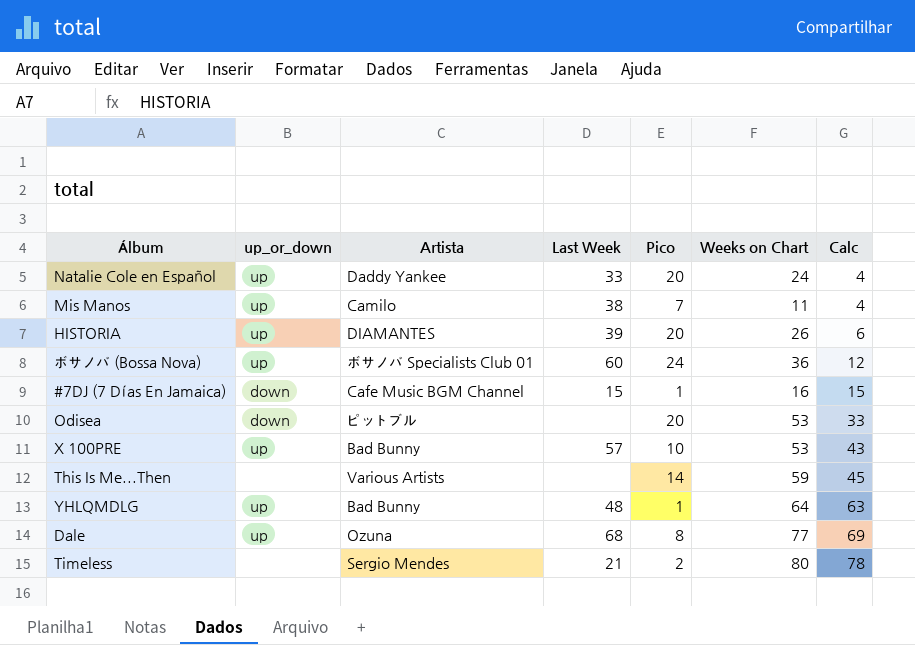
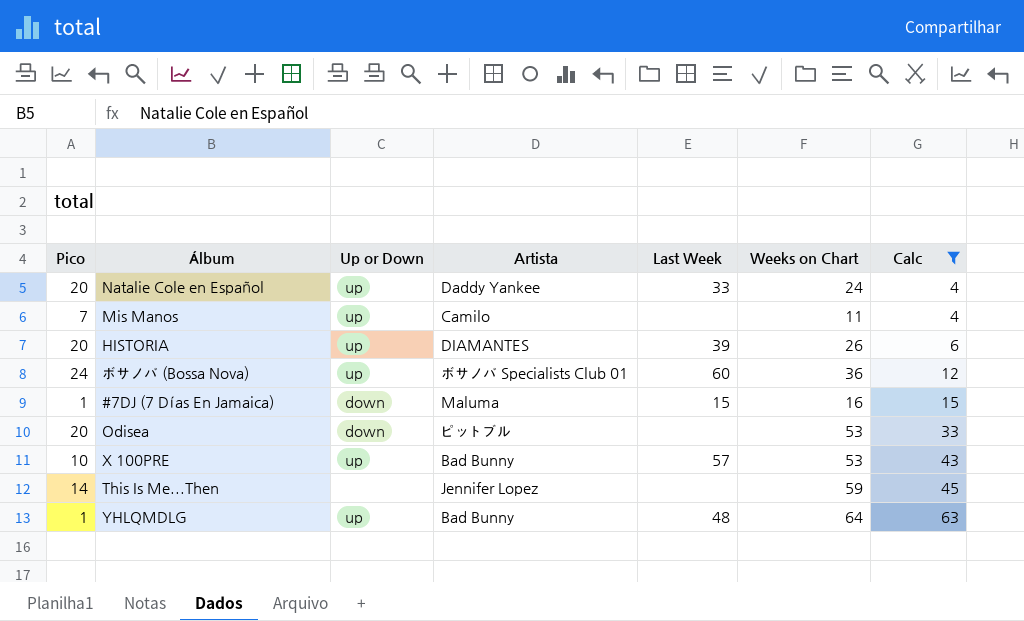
filter: none -> Calc <= 63
column Pico | position: 5 -> 1
column name: up_or_down -> Up or Down
Mis Manos | Last Week: 38 -> none
#7DJ (7 Días En Jamaica) | Artista: Cafe Music BGM Channel -> Maluma
This Is Me...Then | Artista: Various Artists -> Jennifer Lopez

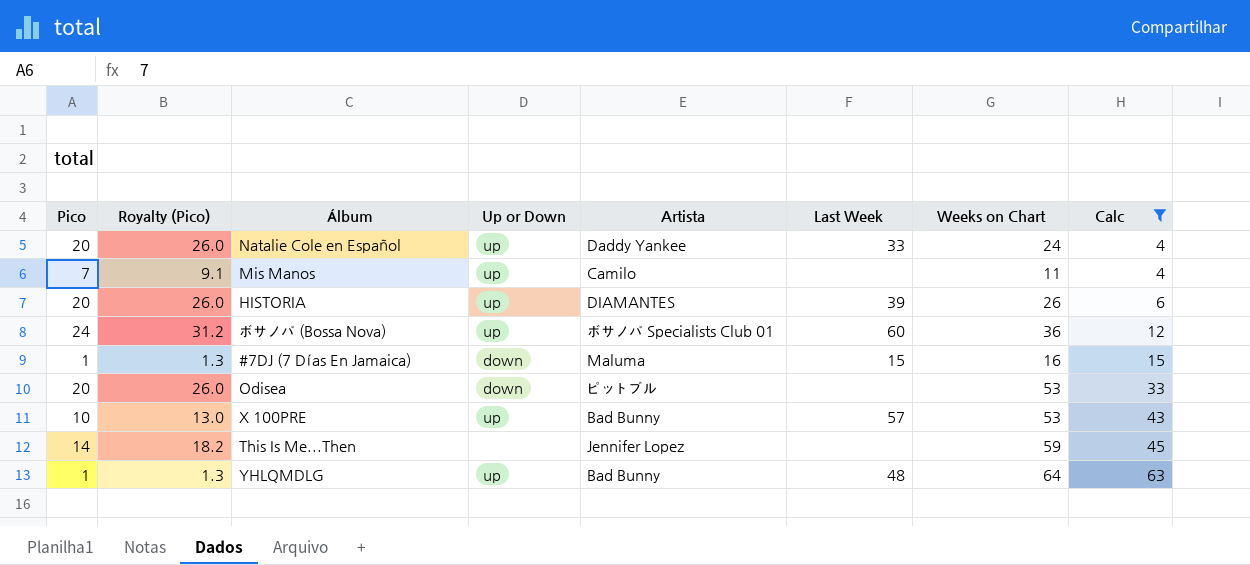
column Royalty (Pico) | formula: none -> [Pico] * 1.3

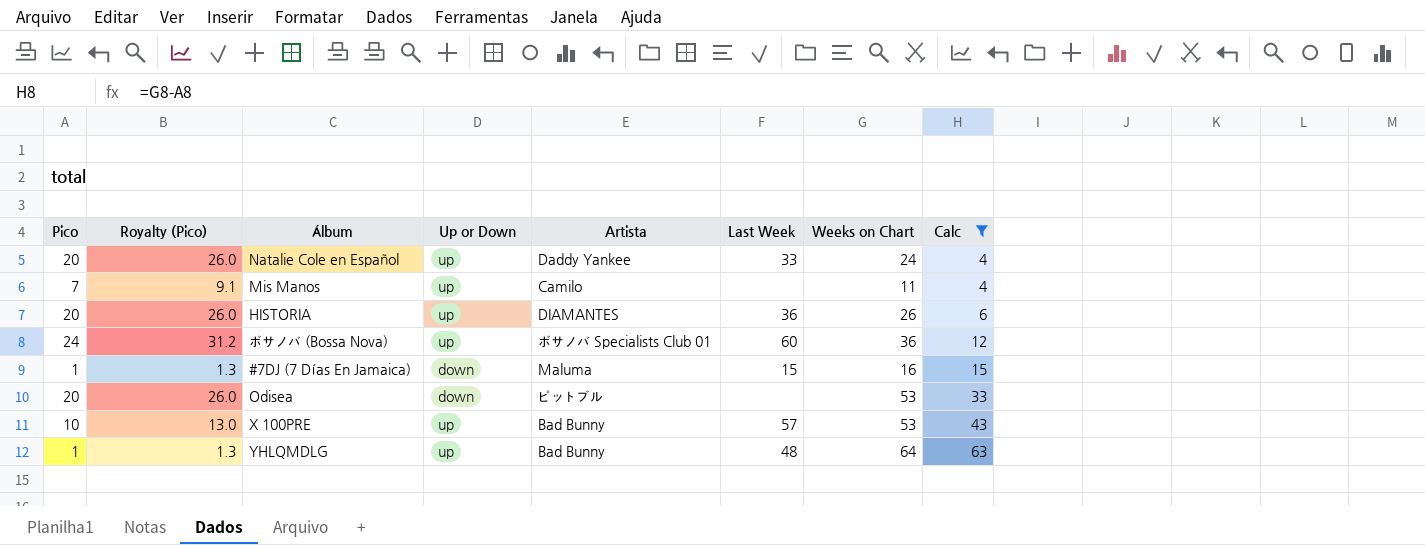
row This Is Me...Then: 14 | 18.2 | none | Jennifer Lopez | none | 59 | 45 -> none
HISTORIA | Last Week: 39 -> 36

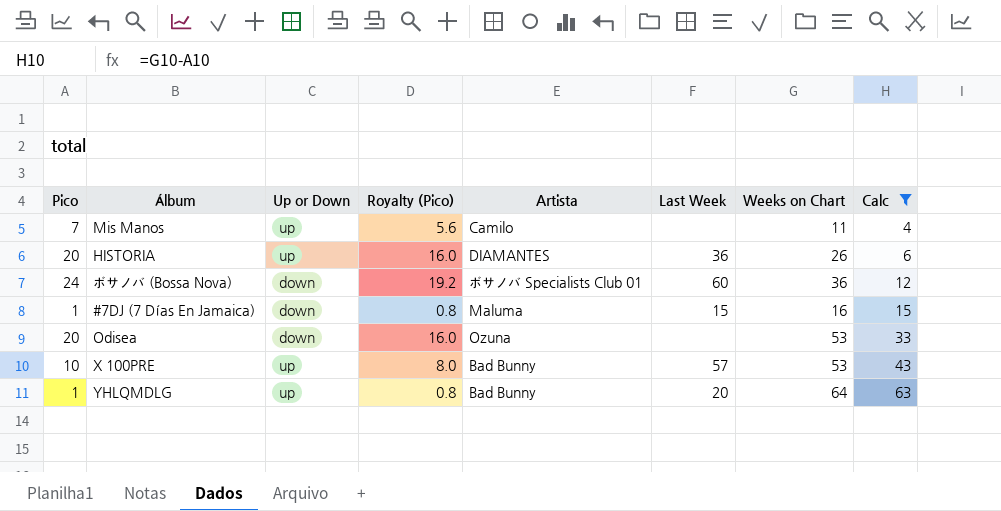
column Royalty (Pico) | formula: [Pico] * 1.3 -> [Pico] * 0.8
column Royalty (Pico) | position: 2 -> 4
row Natalie Cole en Español: 20 | 26.0 | up | Daddy Yankee | 33 | 24 | 4 -> none
ボサノバ (Bossa Nova) | Up or Down: up -> down
Odisea | Artista: ピットブル -> Ozuna
YHLQMDLG | Last Week: 48 -> 20

